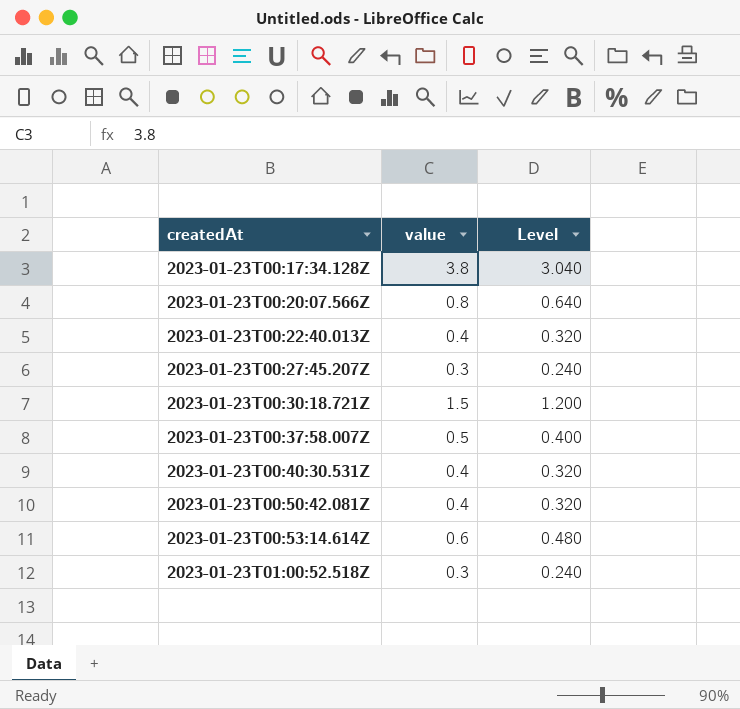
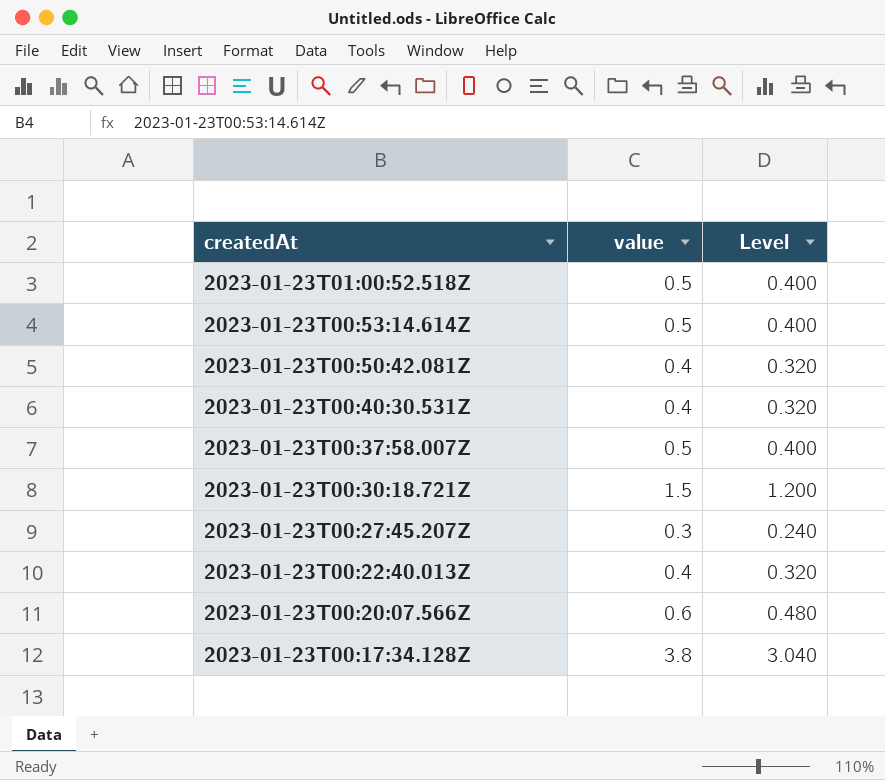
row order: createdAt ascending -> createdAt descending
2023-01-23T01:00:52.518Z | value: 0.3 -> 0.5
2023-01-23T01:00:52.518Z | Level: 0.240 -> 0.400
2023-01-23T00:53:14.614Z | value: 0.6 -> 0.5
2023-01-23T00:53:14.614Z | Level: 0.480 -> 0.400
2023-01-23T00:20:07.566Z | value: 0.8 -> 0.6
2023-01-23T00:20:07.566Z | Level: 0.640 -> 0.480

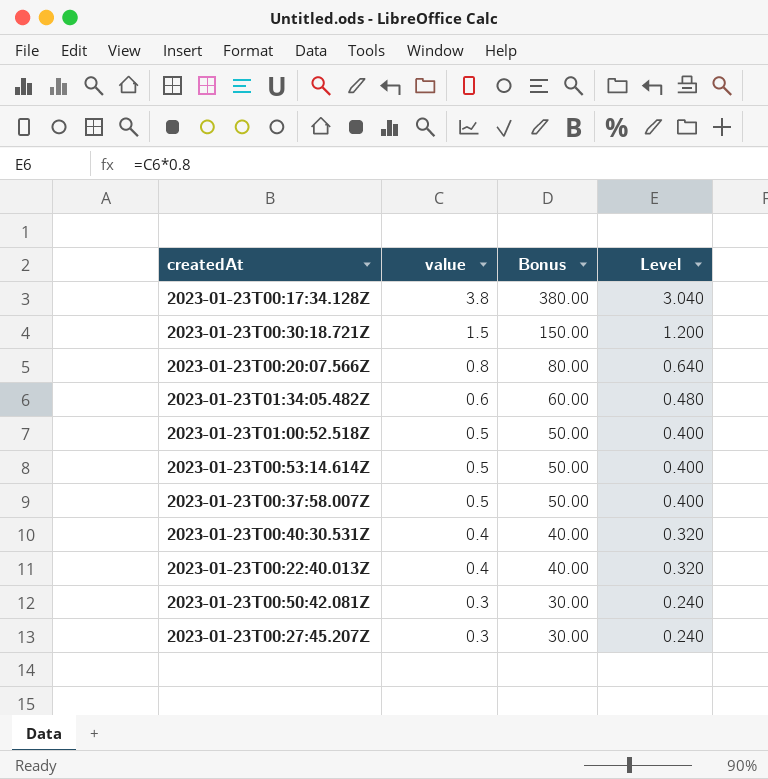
row order: createdAt descending -> value descending
column Bonus | formula: none -> [value] * 100
2023-01-23T00:20:07.566Z | value: 0.6 -> 0.8
2023-01-23T00:20:07.566Z | Level: 0.480 -> 0.640
row 2023-01-23T01:34:05.482Z: none -> 0.6 | 60.00 | 0.480
2023-01-23T00:50:42.081Z | value: 0.4 -> 0.3
2023-01-23T00:50:42.081Z | Level: 0.320 -> 0.240

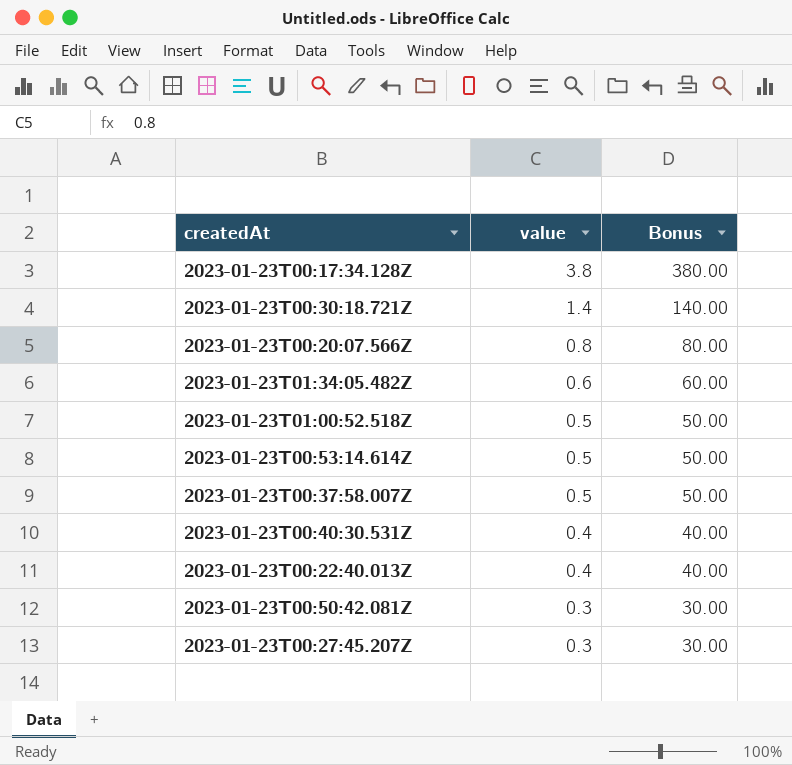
column Level | formula: [value] * 0.8 -> none
2023-01-23T00:30:18.721Z | value: 1.5 -> 1.4
2023-01-23T00:30:18.721Z | Bonus: 150.00 -> 140.00

